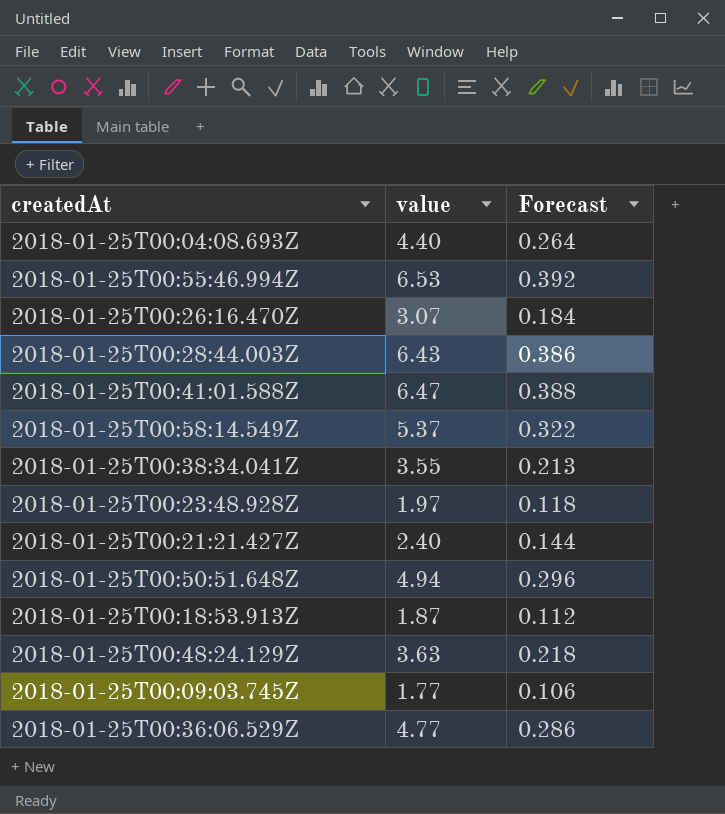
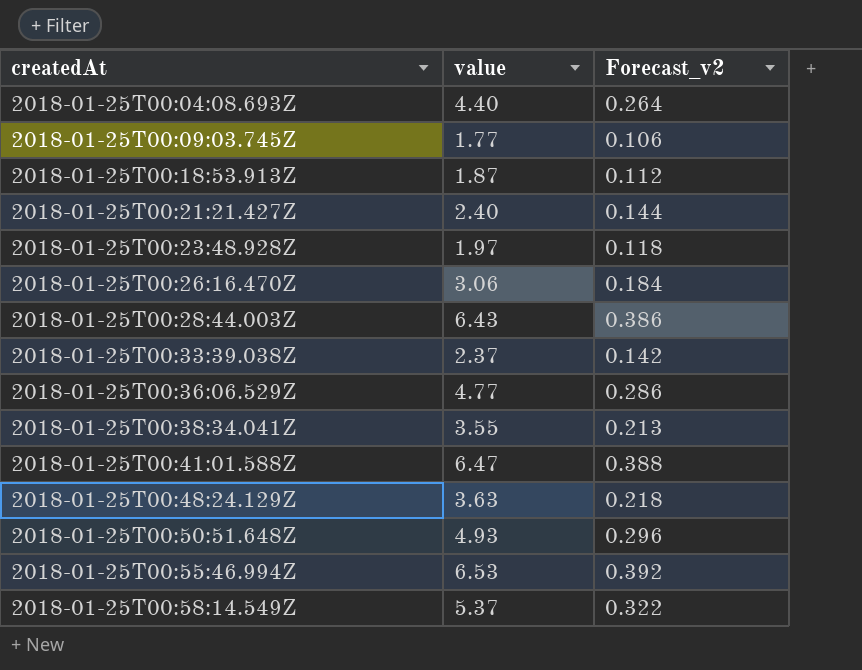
row order: none -> createdAt ascending
column name: Forecast -> Forecast_v2
2018-01-25T00:26:16.470Z | value: 3.07 -> 3.06
row 2018-01-25T00:33:39.038Z: none -> 2.37 | 0.142
2018-01-25T00:50:51.648Z | value: 4.94 -> 4.93

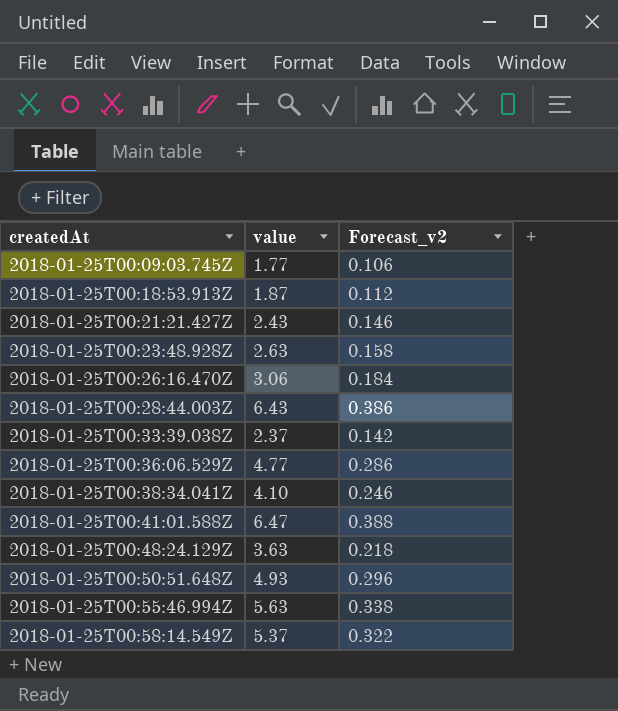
row 2018-01-25T00:04:08.693Z: 4.40 | 0.264 -> none
2018-01-25T00:21:21.427Z | value: 2.40 -> 2.43
2018-01-25T00:21:21.427Z | Forecast_v2: 0.144 -> 0.146
2018-01-25T00:23:48.928Z | value: 1.97 -> 2.63
2018-01-25T00:23:48.928Z | Forecast_v2: 0.118 -> 0.158
2018-01-25T00:38:34.041Z | value: 3.55 -> 4.10
2018-01-25T00:38:34.041Z | Forecast_v2: 0.213 -> 0.246
2018-01-25T00:55:46.994Z | value: 6.53 -> 5.63
2018-01-25T00:55:46.994Z | Forecast_v2: 0.392 -> 0.338

